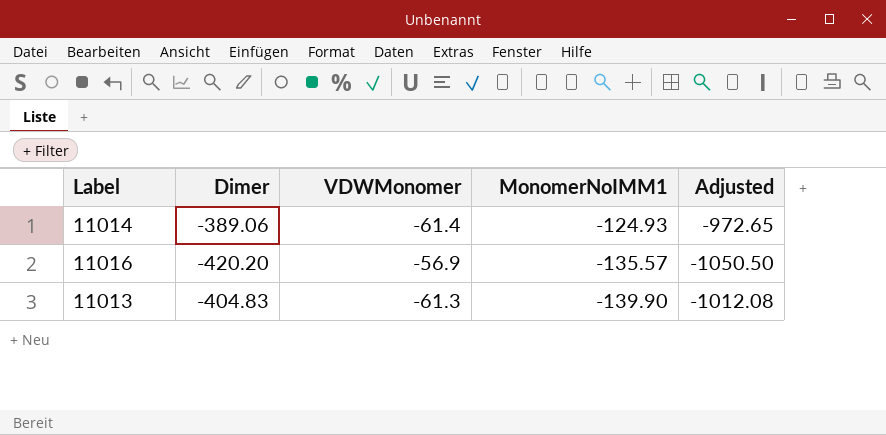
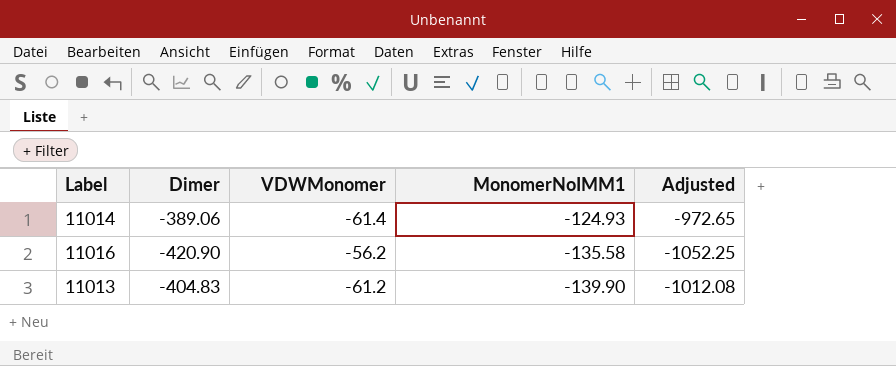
11016 | Dimer: -420.20 -> -420.90
11016 | VDWMonomer: -56.9 -> -56.2
11016 | MonomerNoIMM1: -135.57 -> -135.58
11016 | Adjusted: -1050.50 -> -1052.25
11013 | VDWMonomer: -61.3 -> -61.2

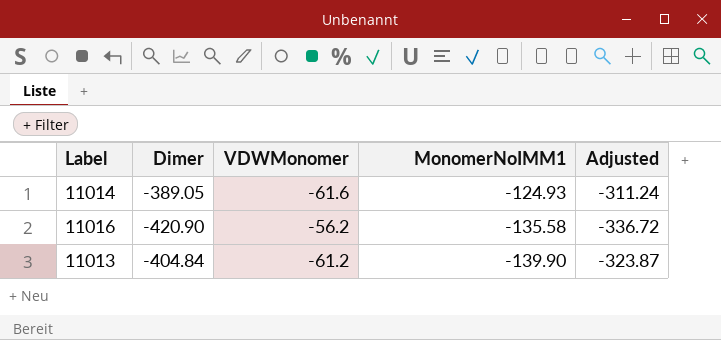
column Adjusted | formula: [Dimer] * 2.5 -> [Dimer] * 0.8
11014 | Dimer: -389.06 -> -389.05
11014 | VDWMonomer: -61.4 -> -61.6
11013 | Dimer: -404.83 -> -404.84

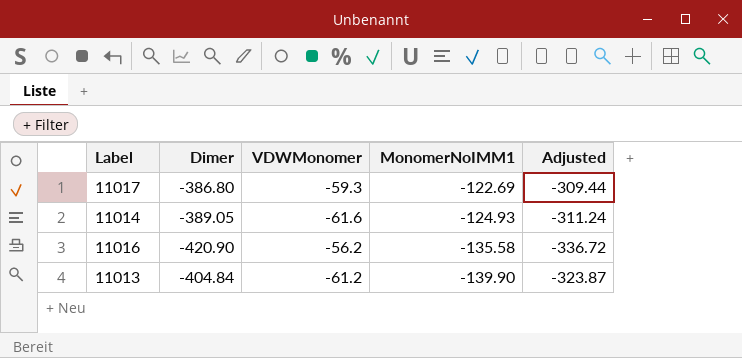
row 11017: none -> -386.80 | -59.3 | -122.69 | -309.44

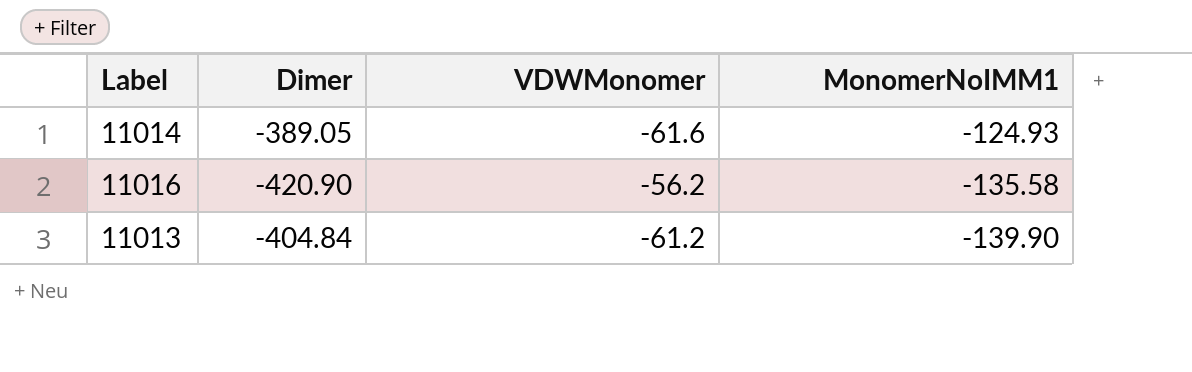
column Adjusted | formula: [Dimer] * 0.8 -> none
row 11017: -386.80 | -59.3 | -122.69 | -309.44 -> none

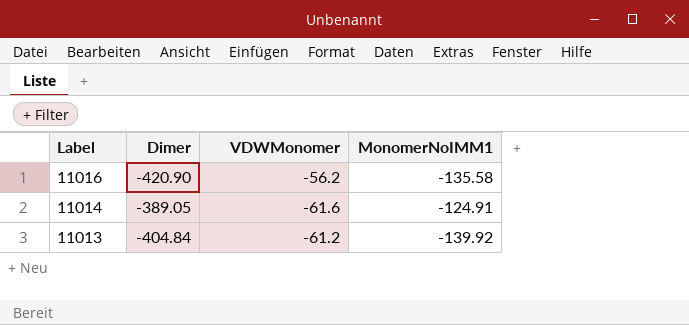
row order: MonomerNoIMM1 descending -> Label descending
11014 | MonomerNoIMM1: -124.93 -> -124.91
11013 | MonomerNoIMM1: -139.90 -> -139.92

